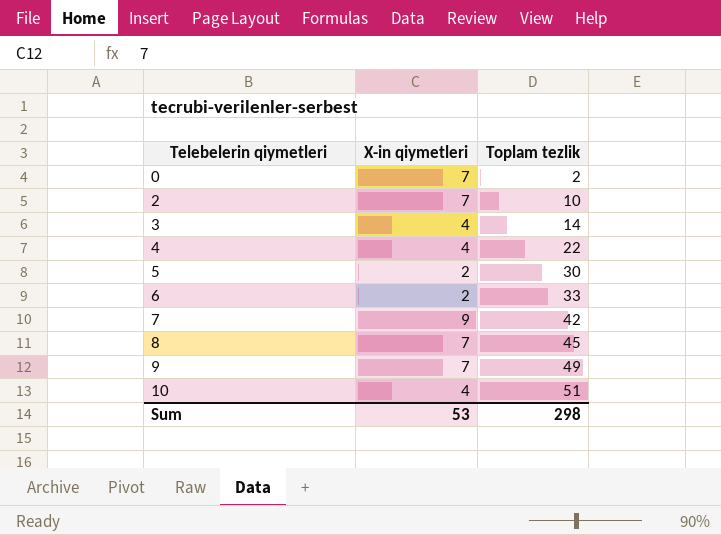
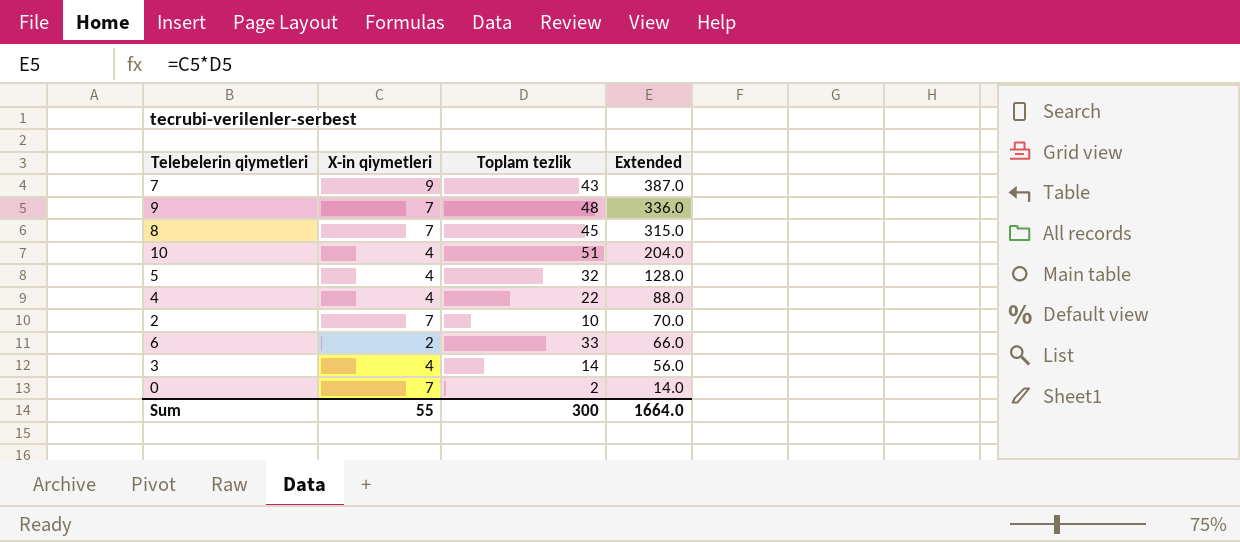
row order: Telebelerin qiymetleri ascending -> Extended descending
column Extended | formula: none -> [X-in qiymetleri] * [Toplam tezlik]
7 | Toplam tezlik: 42 -> 43
9 | Toplam tezlik: 49 -> 48
5 | X-in qiymetleri: 2 -> 4
5 | Toplam tezlik: 30 -> 32
Sum | X-in qiymetleri: 53 -> 55
Sum | Toplam tezlik: 298 -> 300

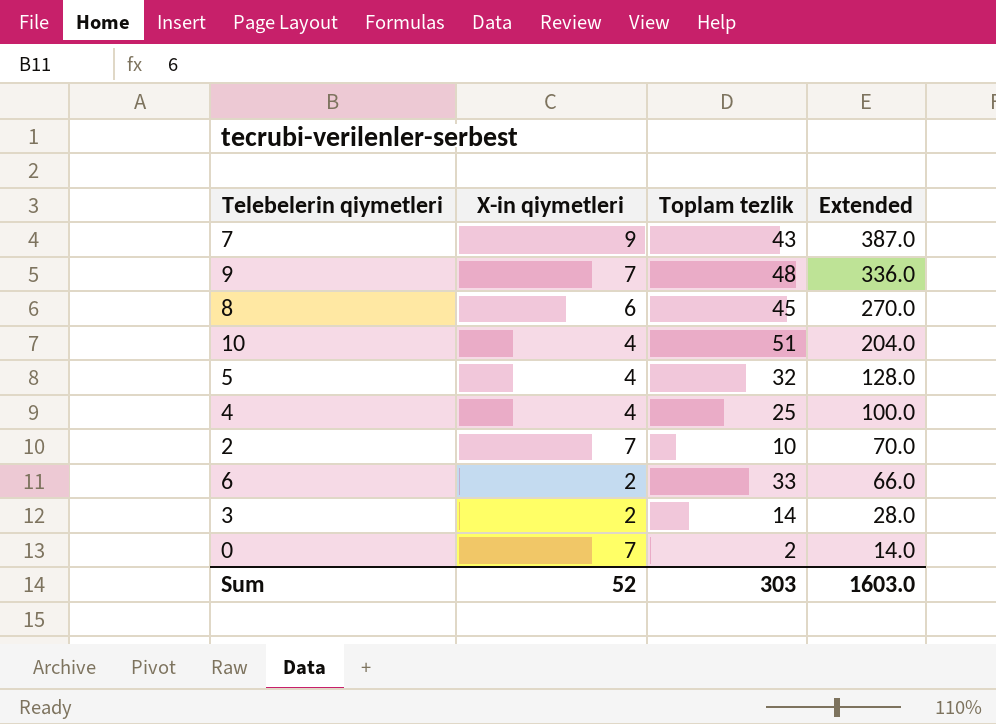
8 | X-in qiymetleri: 7 -> 6
8 | Extended: 315.0 -> 270.0
4 | Toplam tezlik: 22 -> 25
4 | Extended: 88.0 -> 100.0
3 | X-in qiymetleri: 4 -> 2
3 | Extended: 56.0 -> 28.0
Sum | X-in qiymetleri: 55 -> 52
Sum | Toplam tezlik: 300 -> 303
Sum | Extended: 1664.0 -> 1603.0

